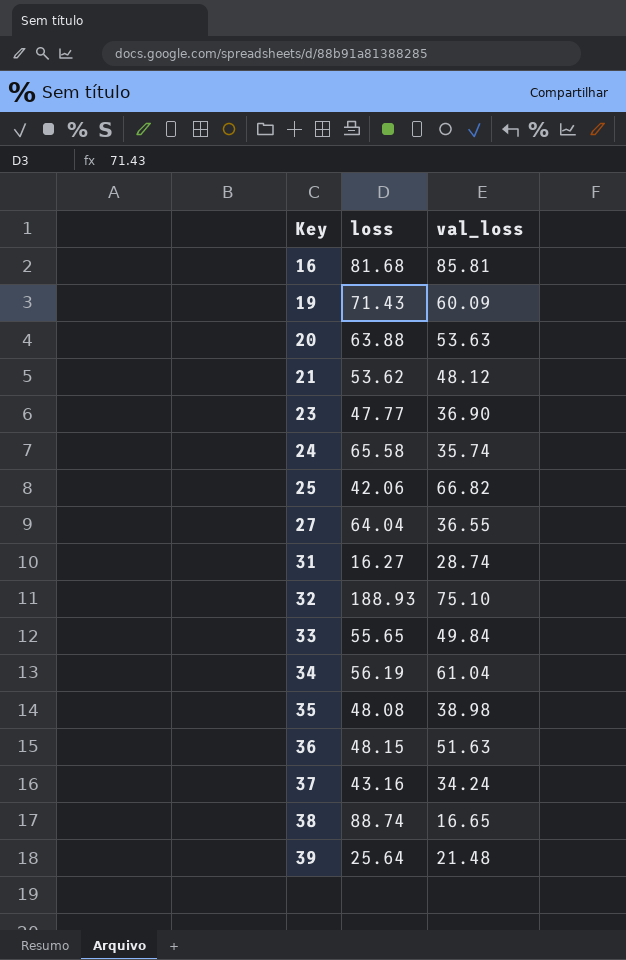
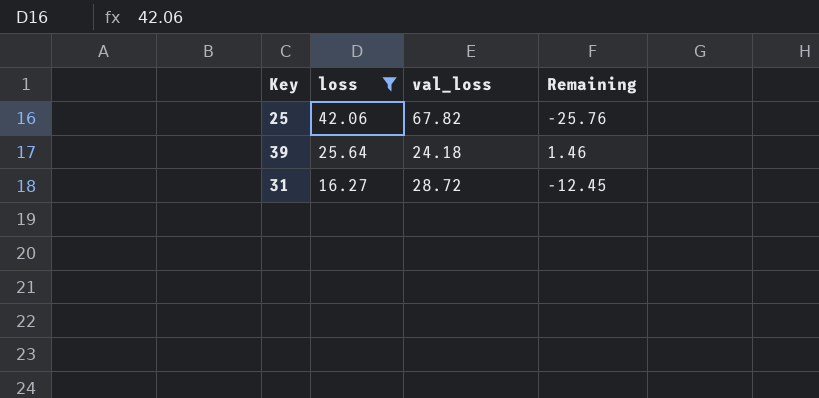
filter: none -> loss <= 42.06
row order: Key ascending -> loss descending
column Remaining | formula: none -> [loss] - [val_loss]
25 | val_loss: 66.82 -> 67.82
39 | val_loss: 21.48 -> 24.18
31 | val_loss: 28.74 -> 28.72

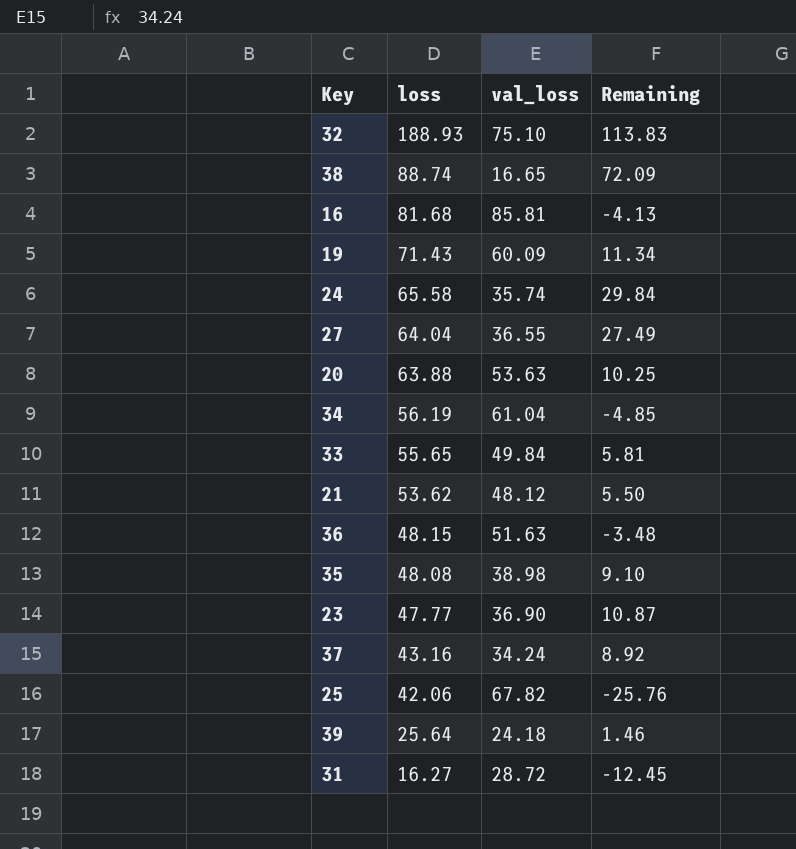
filter: loss <= 42.06 -> none

